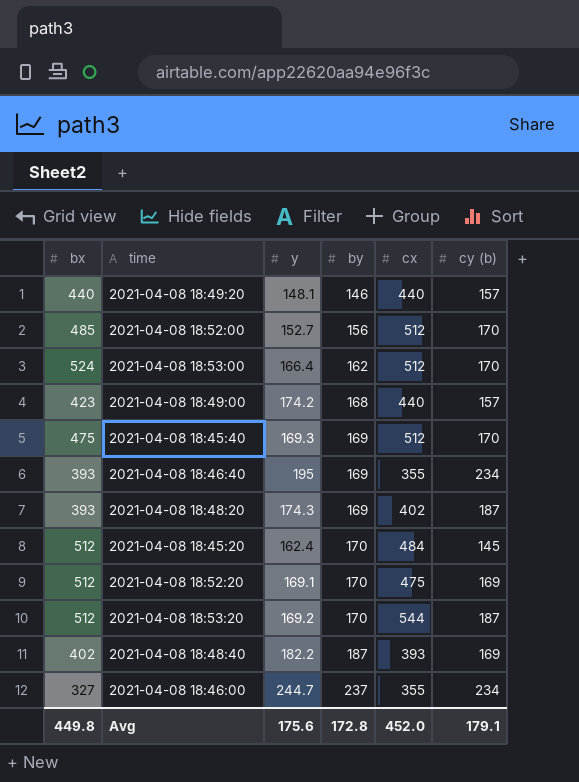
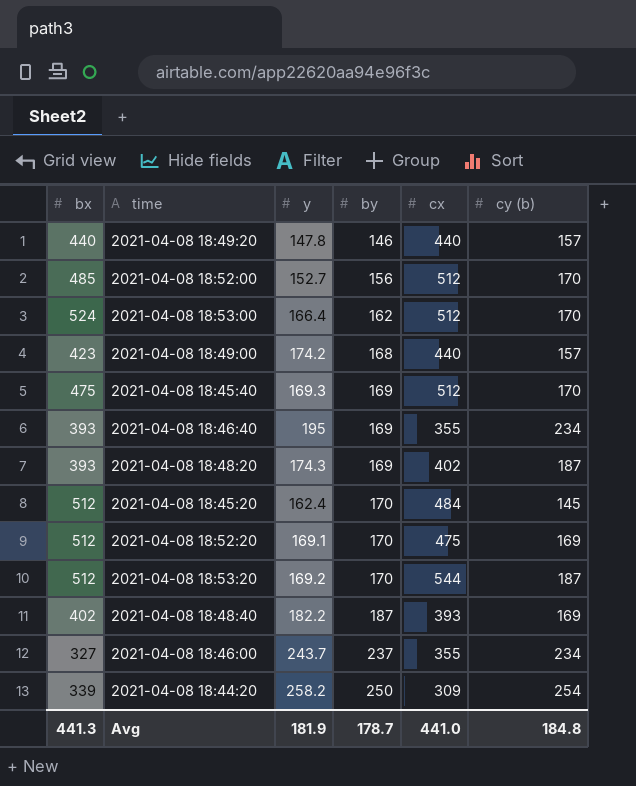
2021-04-08 18:49:20 | y: 148.1 -> 147.8
2021-04-08 18:46:00 | y: 244.7 -> 243.7
row 2021-04-08 18:44:20: none -> 339 | 258.2 | 250 | 309 | 254
Avg | bx: 449.8 -> 441.3
Avg | y: 175.6 -> 181.9
Avg | by: 172.8 -> 178.7
Avg | cx: 452.0 -> 441.0
Avg | cy (b): 179.1 -> 184.8

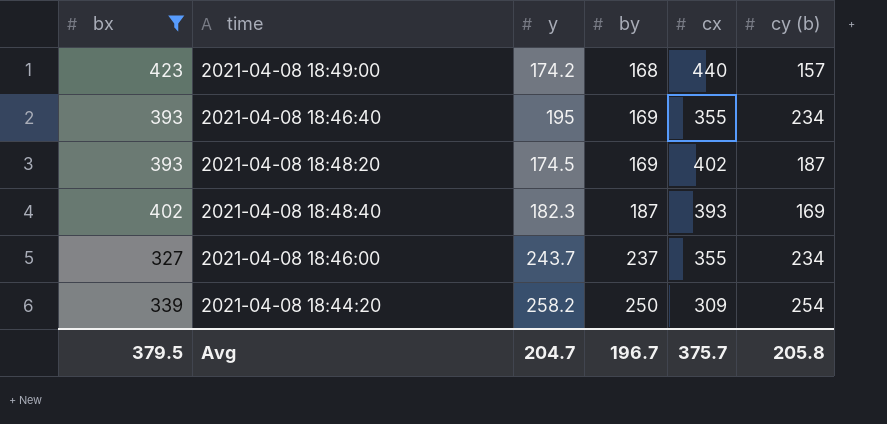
filter: none -> bx <= 423
2021-04-08 18:48:20 | y: 174.3 -> 174.5
2021-04-08 18:48:40 | y: 182.2 -> 182.3
Avg | bx: 441.3 -> 379.5
Avg | y: 181.9 -> 204.7
Avg | by: 178.7 -> 196.7
Avg | cx: 441.0 -> 375.7
Avg | cy (b): 184.8 -> 205.8

